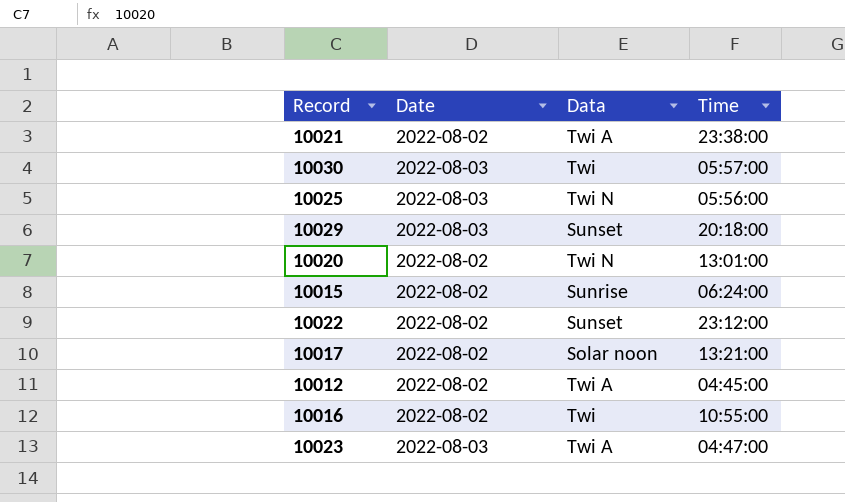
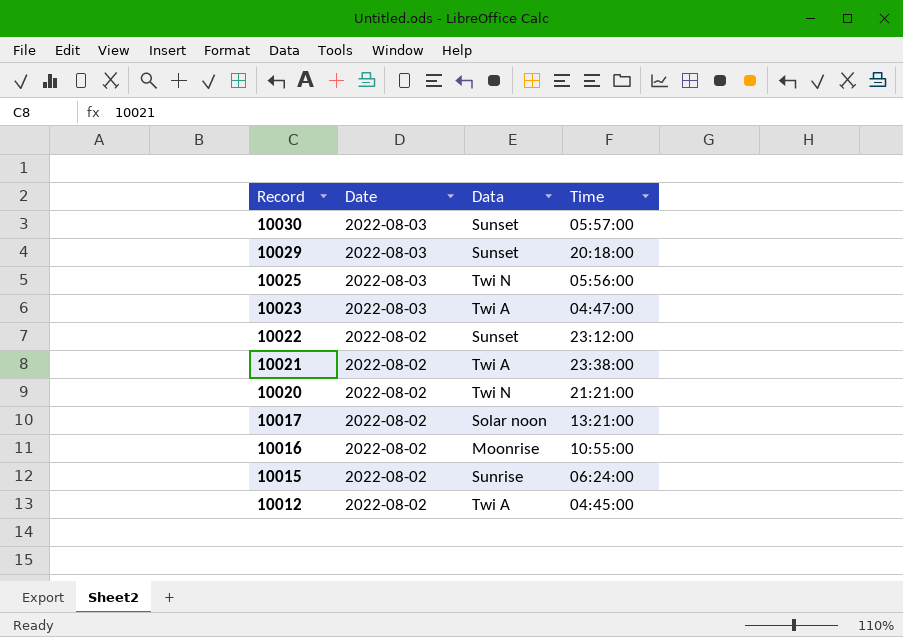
row order: none -> Record descending
10030 | Data: Twi -> Sunset
10020 | Time: 13:01:00 -> 21:21:00
10016 | Data: Twi -> Moonrise

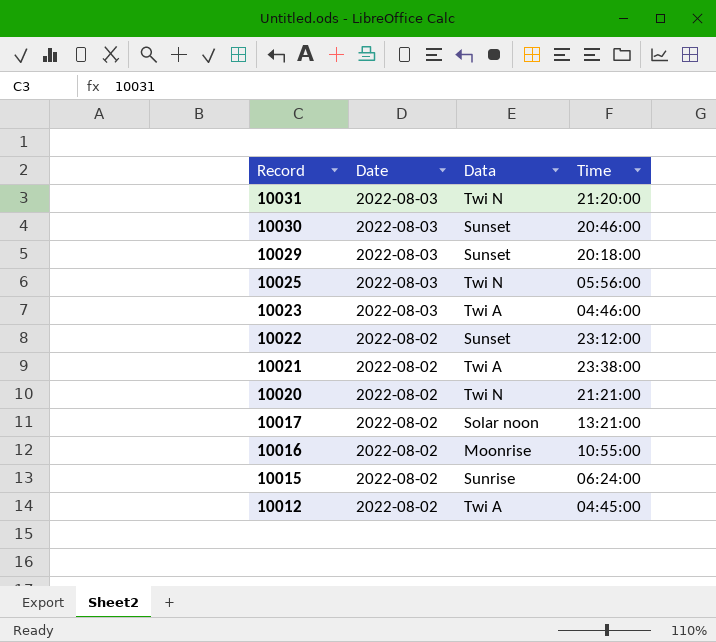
row 10031: none -> 2022-08-03 | Twi N | 21:20:00
10030 | Time: 05:57:00 -> 20:46:00
10023 | Time: 04:47:00 -> 04:46:00

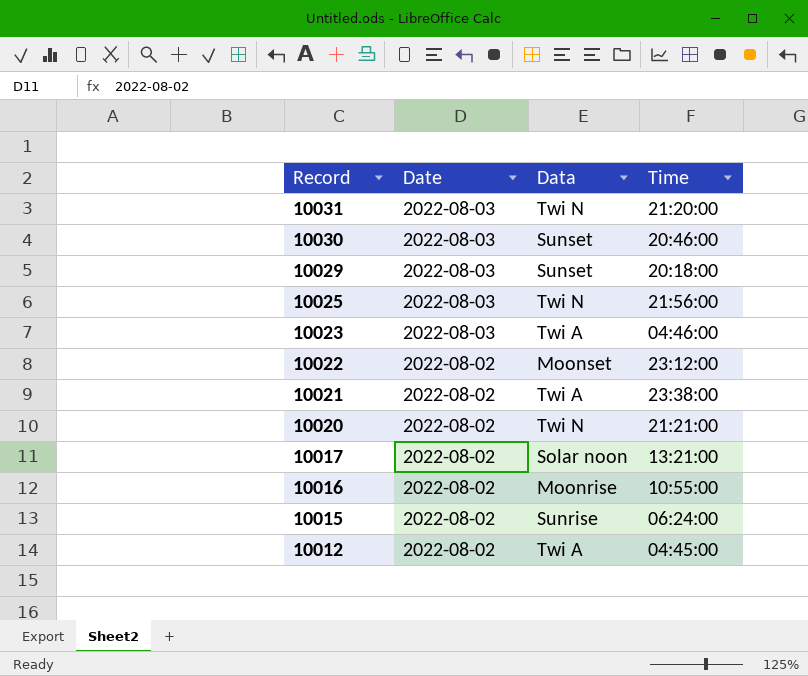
10025 | Time: 05:56:00 -> 21:56:00
10022 | Data: Sunset -> Moonset

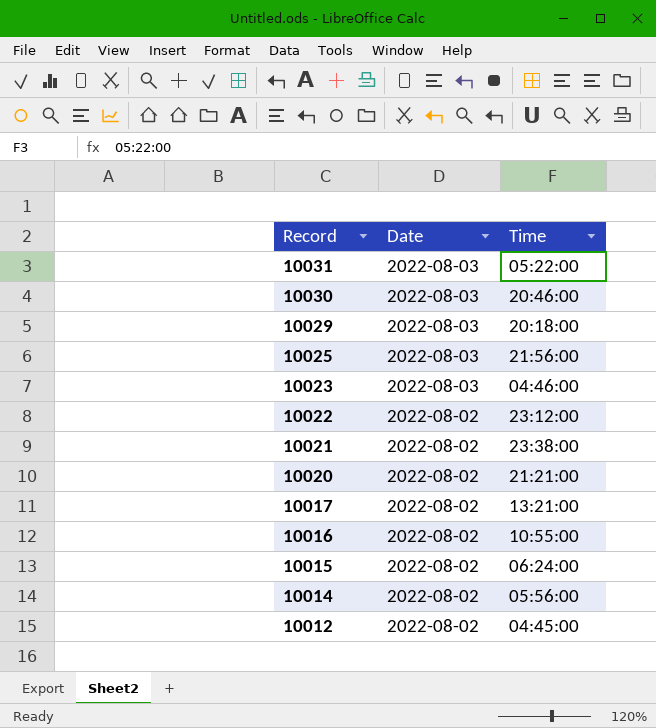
column Data | position: 3 -> none
10031 | Time: 21:20:00 -> 05:22:00
row 10014: none -> 2022-08-02 | 05:56:00

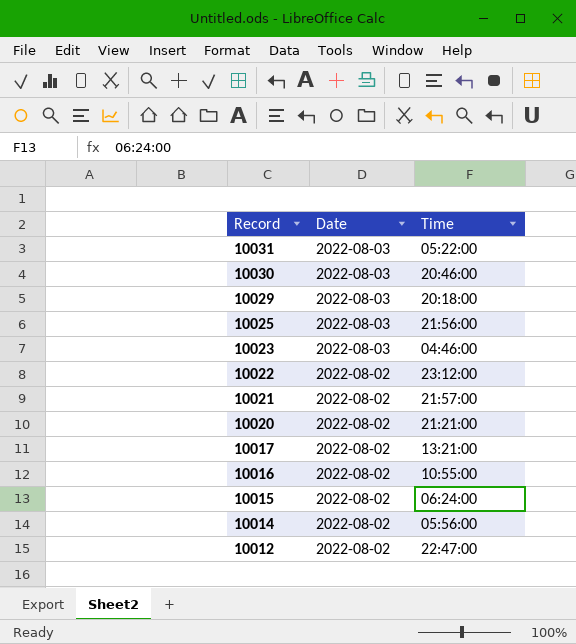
10021 | Time: 23:38:00 -> 21:57:00
10012 | Time: 04:45:00 -> 22:47:00

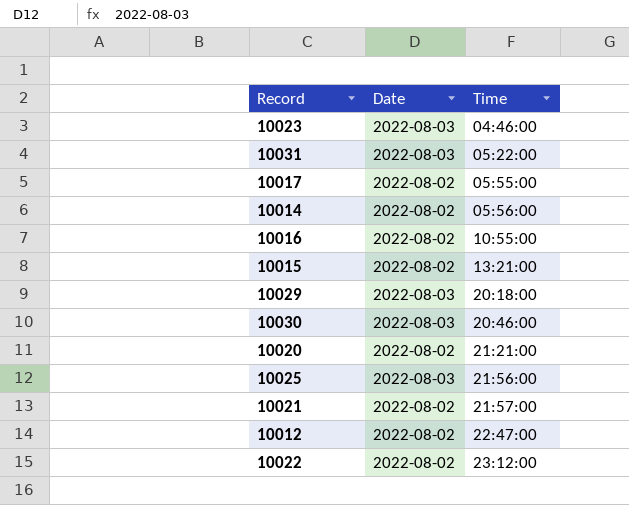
row order: Record descending -> Time ascending
10017 | Time: 13:21:00 -> 05:55:00
10015 | Time: 06:24:00 -> 13:21:00

